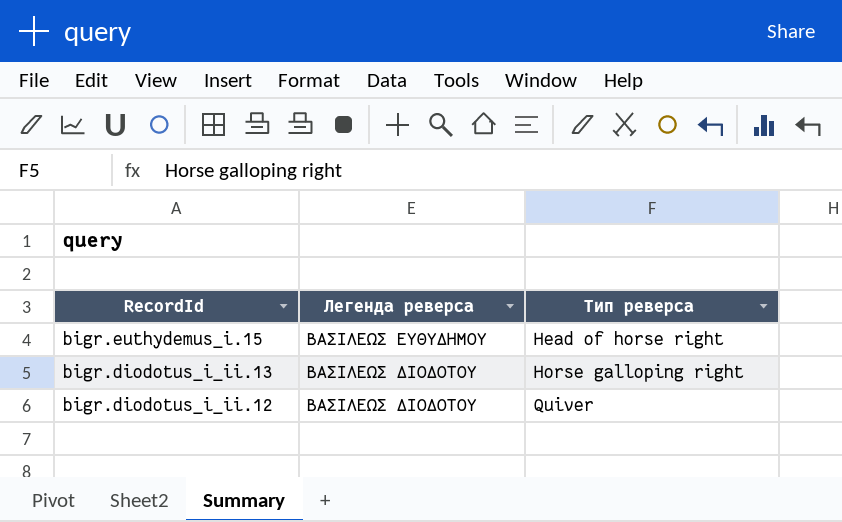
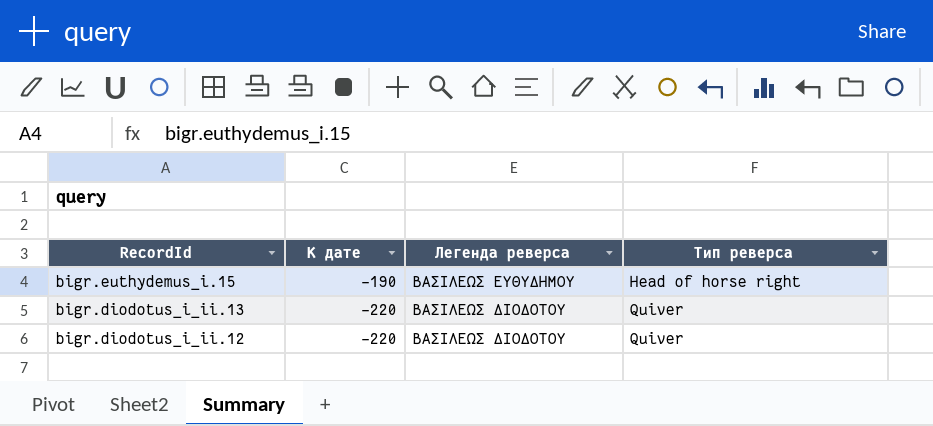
column К дате | position: none -> 2
bigr.diodotus_i_ii.13 | Тип реверса: Horse galloping right -> Quiver

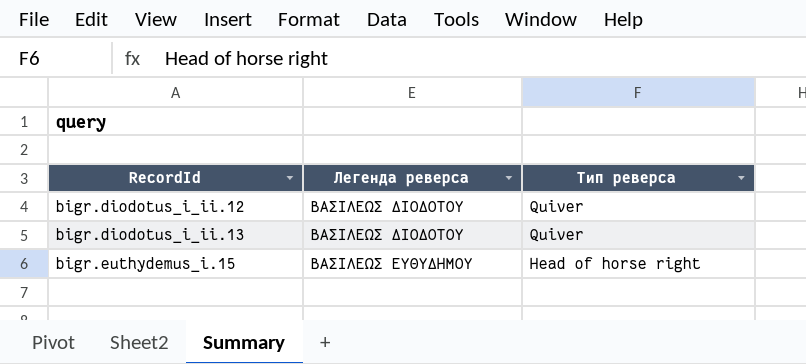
row order: RecordId descending -> RecordId ascending
column К дате | position: 2 -> none

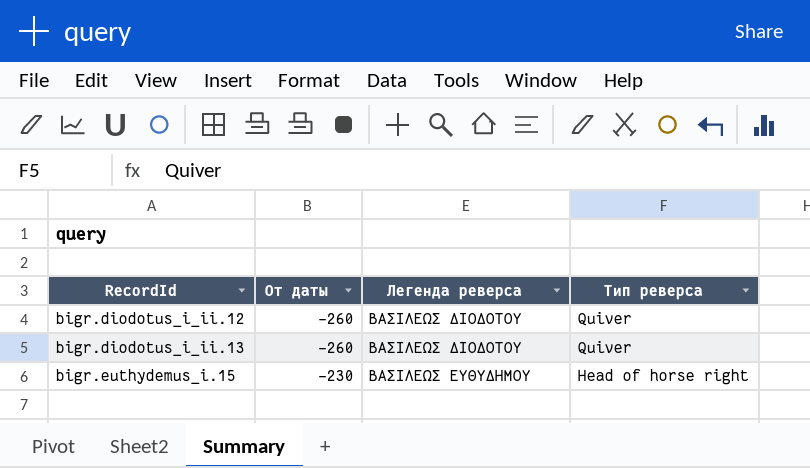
column От даты | position: none -> 2

